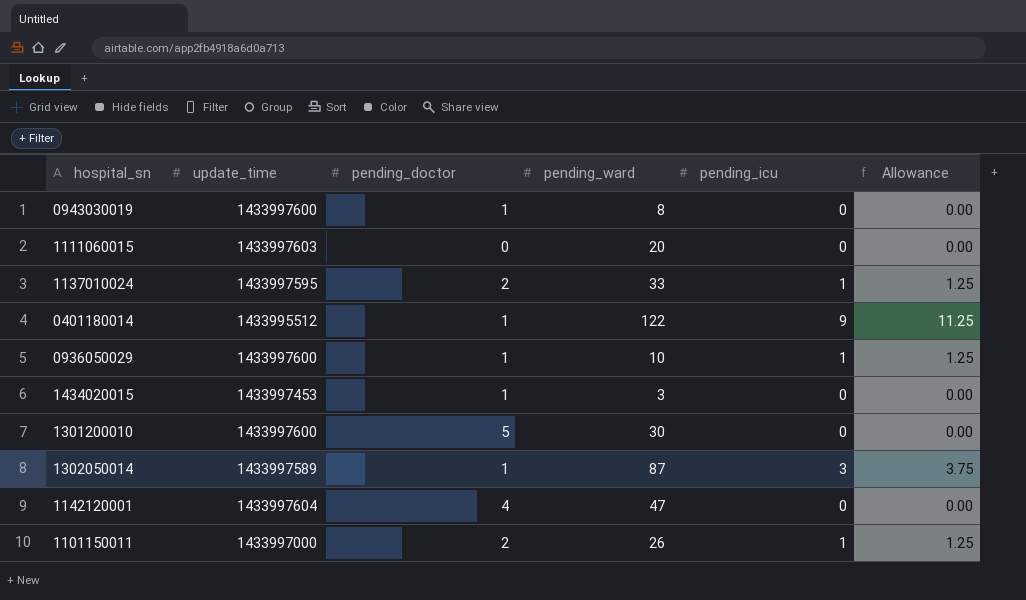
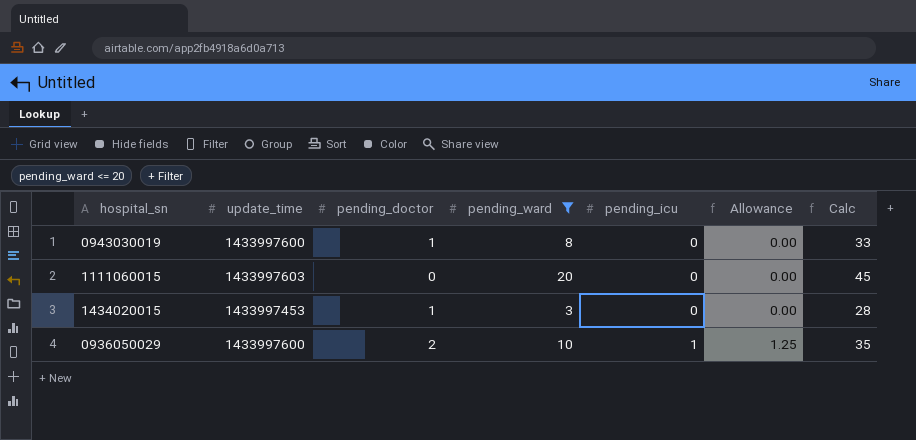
filter: none -> pending_ward <= 20
row order: none -> pending_icu ascending
column Calc | formula: none -> [pending_ward] + 25
0936050029 | pending_doctor: 1 -> 2

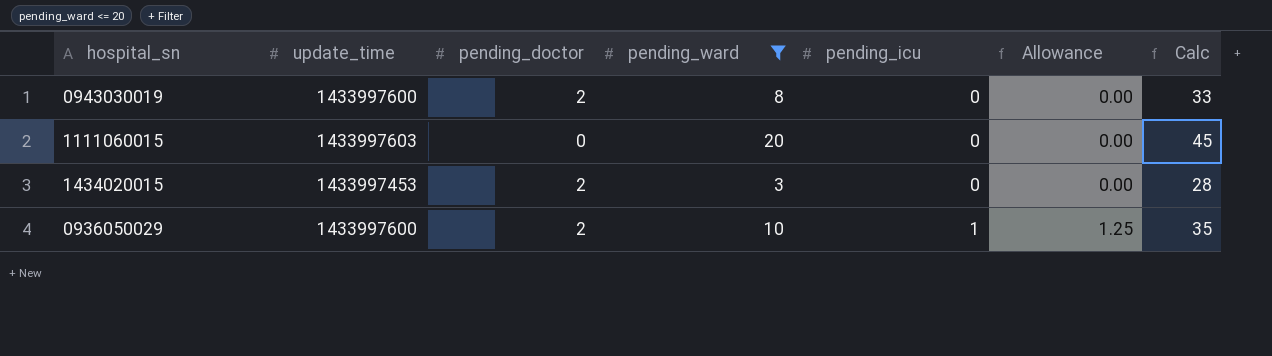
0943030019 | pending_doctor: 1 -> 2
1434020015 | pending_doctor: 1 -> 2

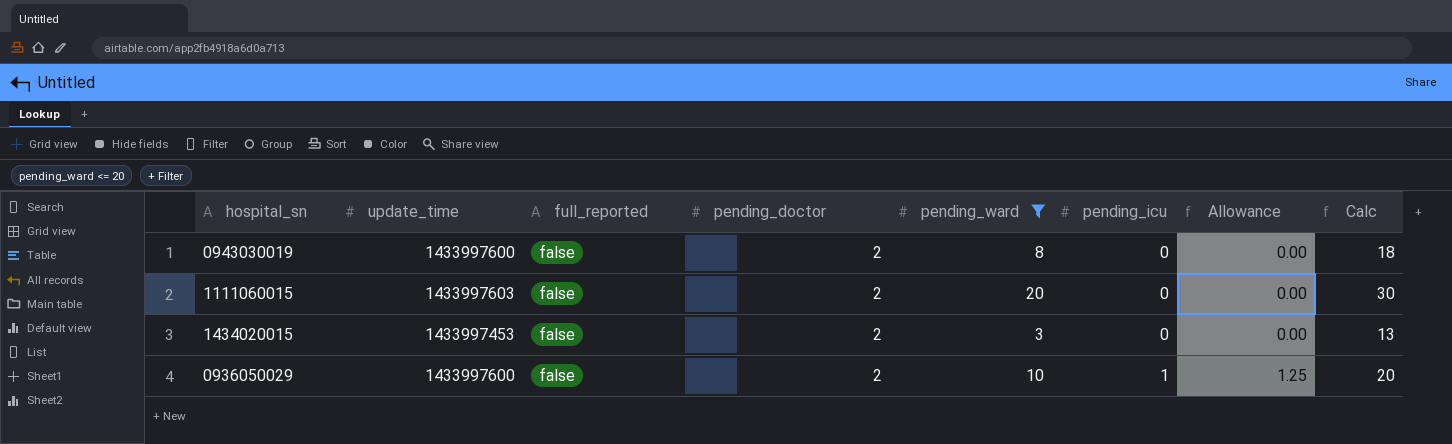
column full_reported | position: none -> 3
column Calc | formula: [pending_ward] + 25 -> [pending_ward] + 10
1111060015 | pending_doctor: 0 -> 2

